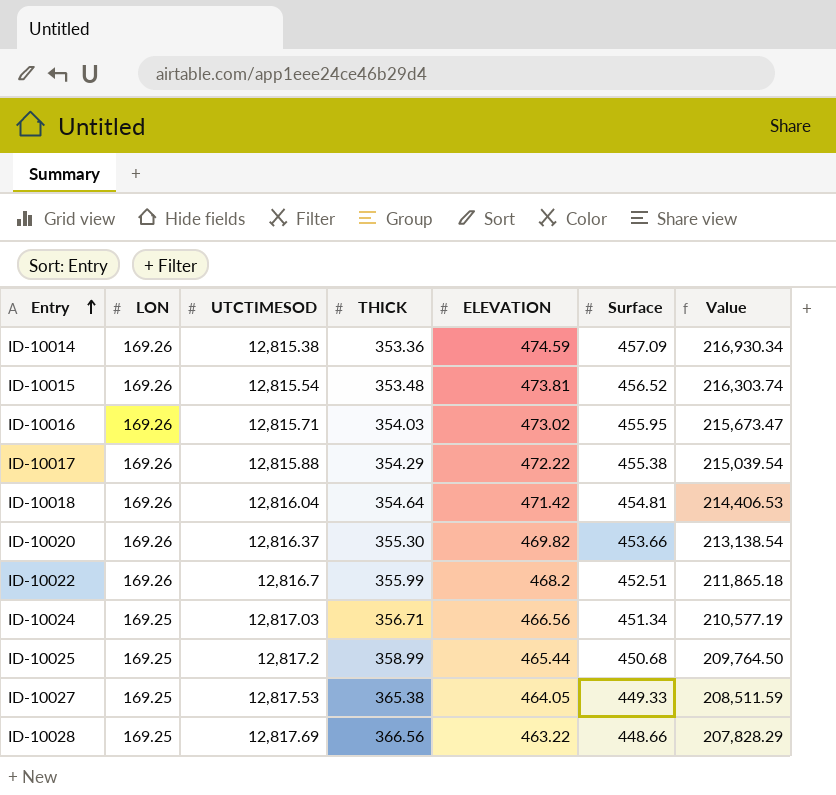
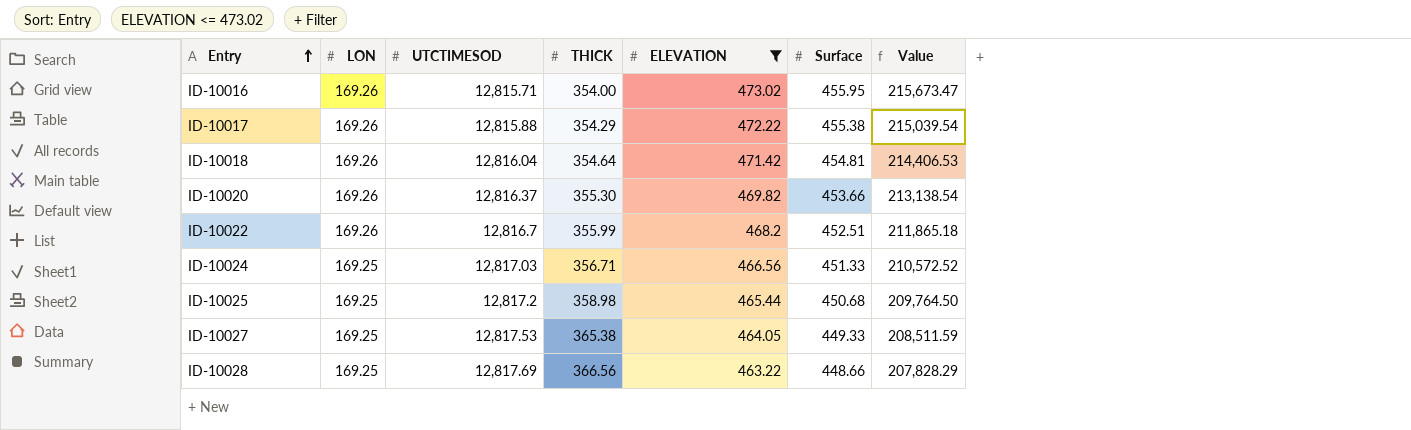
filter: none -> ELEVATION <= 473.02
ID-10016 | THICK: 354.03 -> 354.00
ID-10024 | Surface: 451.34 -> 451.33
ID-10024 | Value: 210,577.19 -> 210,572.52
ID-10025 | THICK: 358.99 -> 358.98

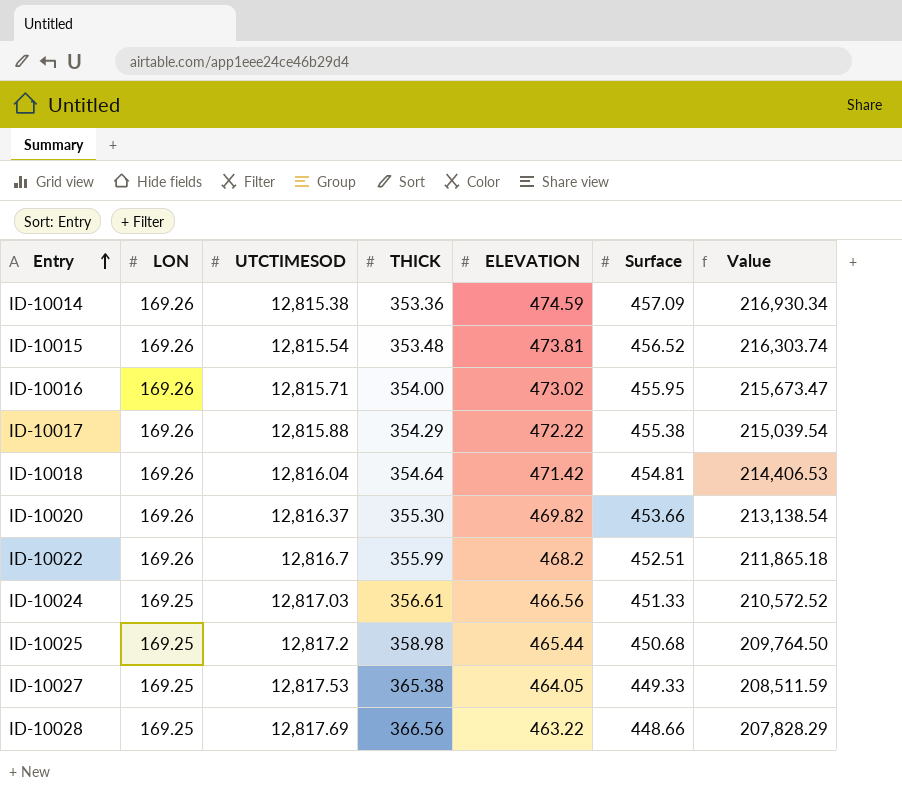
filter: ELEVATION <= 473.02 -> none
ID-10024 | THICK: 356.71 -> 356.61

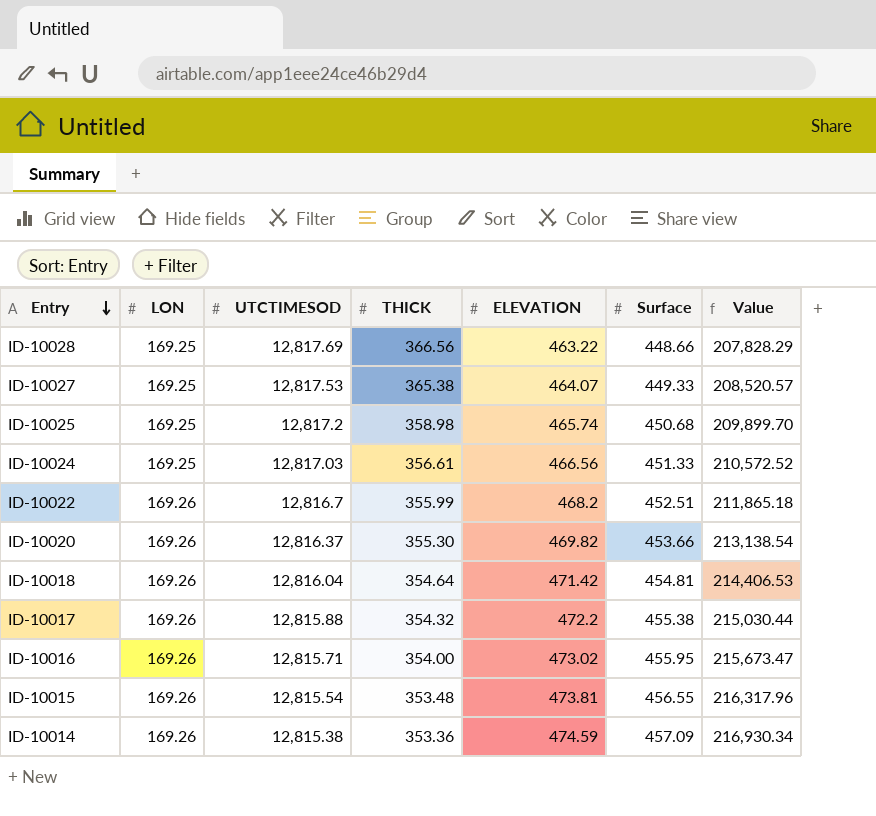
row order: Entry ascending -> Entry descending
ID-10027 | ELEVATION: 464.05 -> 464.07
ID-10027 | Value: 208,511.59 -> 208,520.57
ID-10025 | ELEVATION: 465.44 -> 465.74
ID-10025 | Value: 209,764.50 -> 209,899.70
ID-10017 | THICK: 354.29 -> 354.32
ID-10017 | ELEVATION: 472.22 -> 472.2
ID-10017 | Value: 215,039.54 -> 215,030.44
ID-10015 | Surface: 456.52 -> 456.55
ID-10015 | Value: 216,303.74 -> 216,317.96

